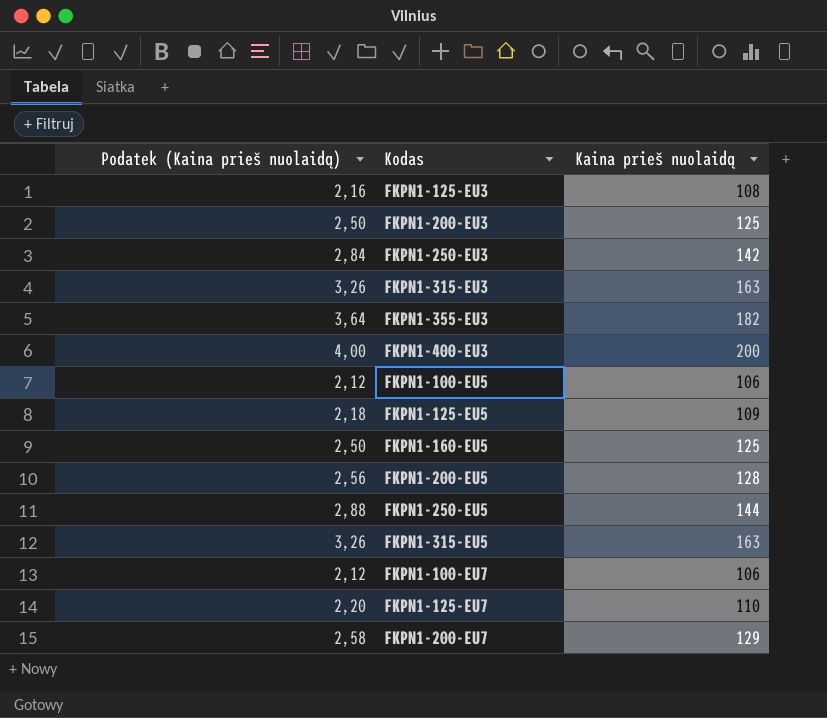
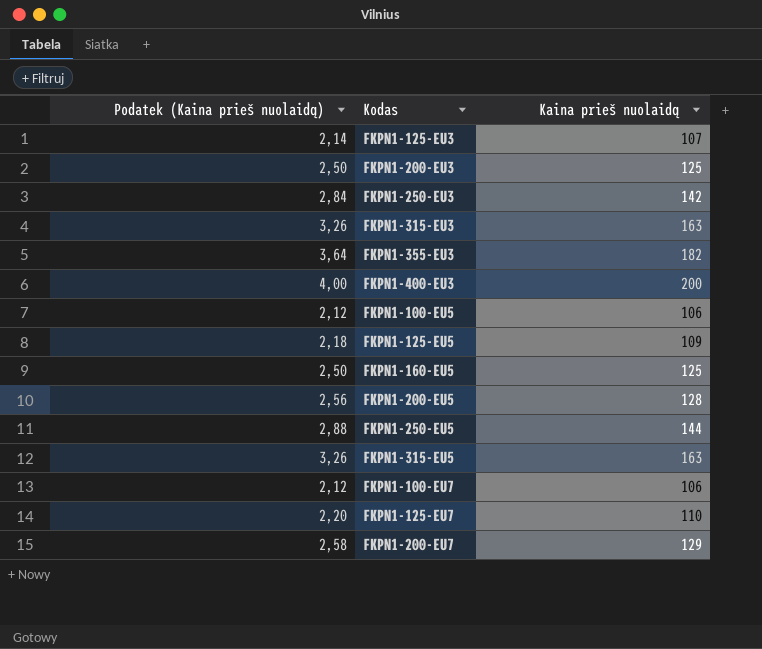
FKPN1-125-EU3 | Podatek (Kaina prieš nuolaidą): 2,16 -> 2,14
FKPN1-125-EU3 | Kaina prieš nuolaidą: 108 -> 107

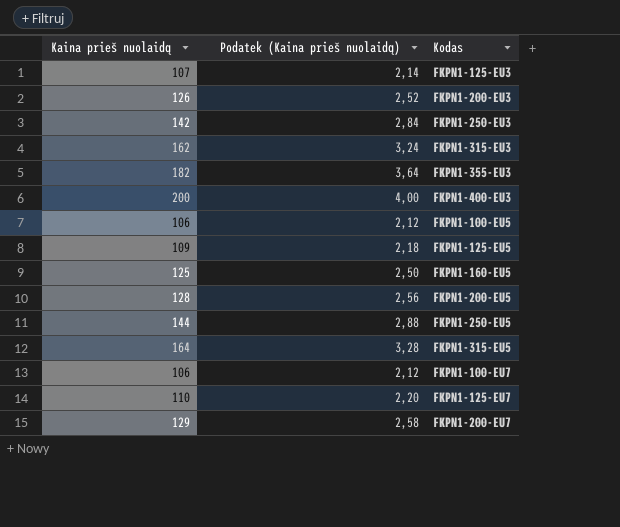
column Kaina prieš nuolaidą | position: 3 -> 1
FKPN1-200-EU3 | Kaina prieš nuolaidą: 125 -> 126
FKPN1-200-EU3 | Podatek (Kaina prieš nuolaidą): 2,50 -> 2,52
FKPN1-315-EU3 | Kaina prieš nuolaidą: 163 -> 162
FKPN1-315-EU3 | Podatek (Kaina prieš nuolaidą): 3,26 -> 3,24
FKPN1-315-EU5 | Kaina prieš nuolaidą: 163 -> 164
FKPN1-315-EU5 | Podatek (Kaina prieš nuolaidą): 3,26 -> 3,28

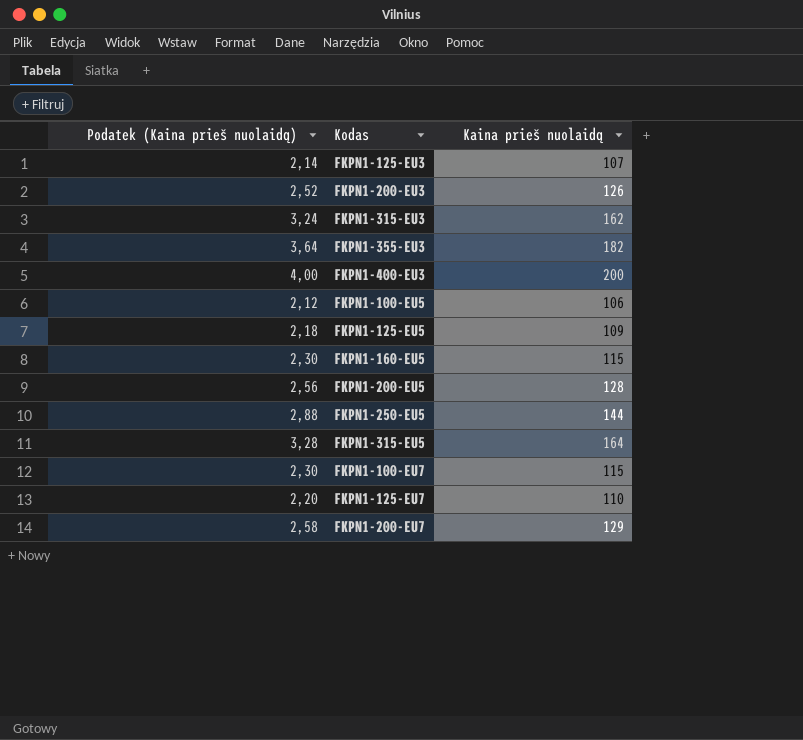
column Kaina prieš nuolaidą | position: 1 -> 3
row FKPN1-250-EU3: 142 | 2,84 -> none
FKPN1-160-EU5 | Podatek (Kaina prieš nuolaidą): 2,50 -> 2,30
FKPN1-160-EU5 | Kaina prieš nuolaidą: 125 -> 115
FKPN1-100-EU7 | Podatek (Kaina prieš nuolaidą): 2,12 -> 2,30
FKPN1-100-EU7 | Kaina prieš nuolaidą: 106 -> 115

